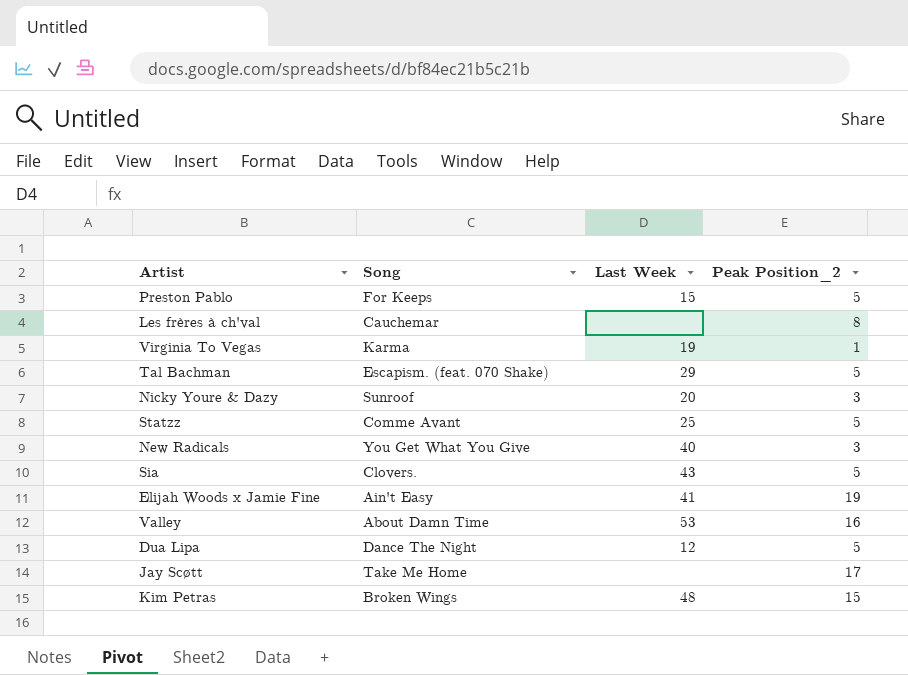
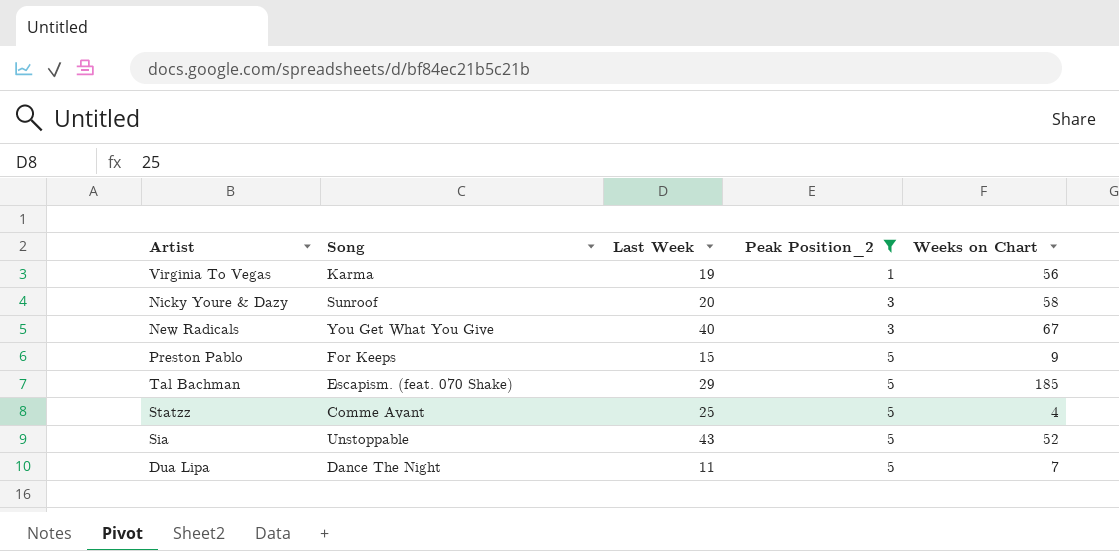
filter: none -> Peak Position_2 <= 5
row order: none -> Peak Position_2 ascending
column Weeks on Chart | position: none -> 5
Sia | Song: Clovers. -> Unstoppable
Dua Lipa | Last Week: 12 -> 11

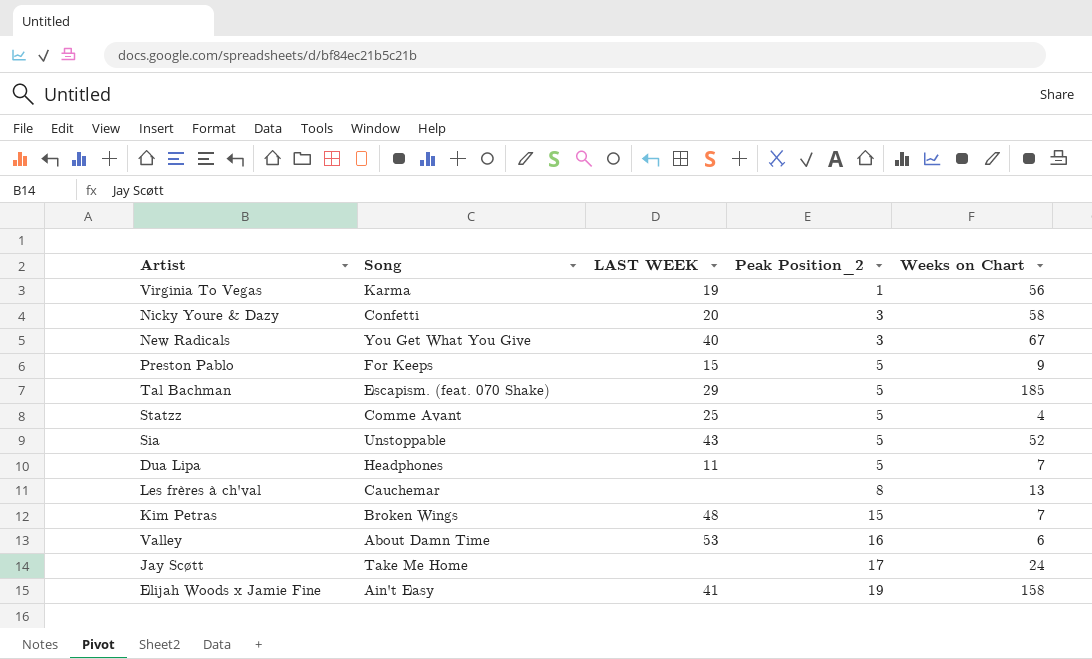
filter: Peak Position_2 <= 5 -> none
column name: Last Week -> LAST WEEK
Nicky Youre & Dazy | Song: Sunroof -> Confetti
Dua Lipa | Song: Dance The Night -> Headphones

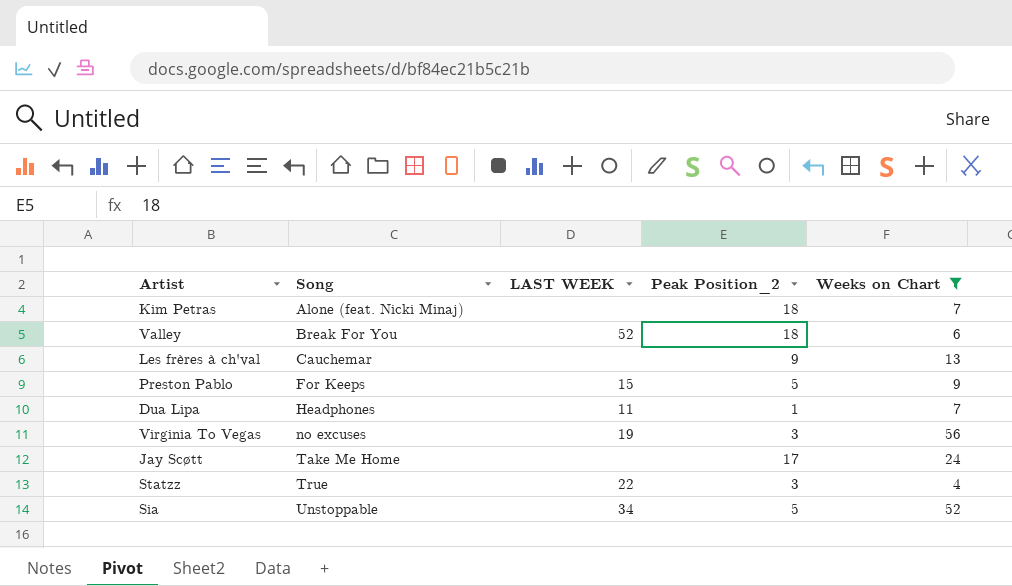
filter: none -> Weeks on Chart <= 56
row order: Peak Position_2 ascending -> Song ascending
Kim Petras | Song: Broken Wings -> Alone (feat. Nicki Minaj)
Kim Petras | LAST WEEK: 48 -> none
Kim Petras | Peak Position_2: 15 -> 18
Valley | Song: About Damn Time -> Break For You
Valley | LAST WEEK: 53 -> 52
Valley | Peak Position_2: 16 -> 18
Les frères à ch'val | Peak Position_2: 8 -> 9
Dua Lipa | Peak Position_2: 5 -> 1
Virginia To Vegas | Song: Karma -> no excuses
Virginia To Vegas | Peak Position_2: 1 -> 3
Statzz | Song: Comme Avant -> True
Statzz | LAST WEEK: 25 -> 22
Statzz | Peak Position_2: 5 -> 3
Sia | LAST WEEK: 43 -> 34

